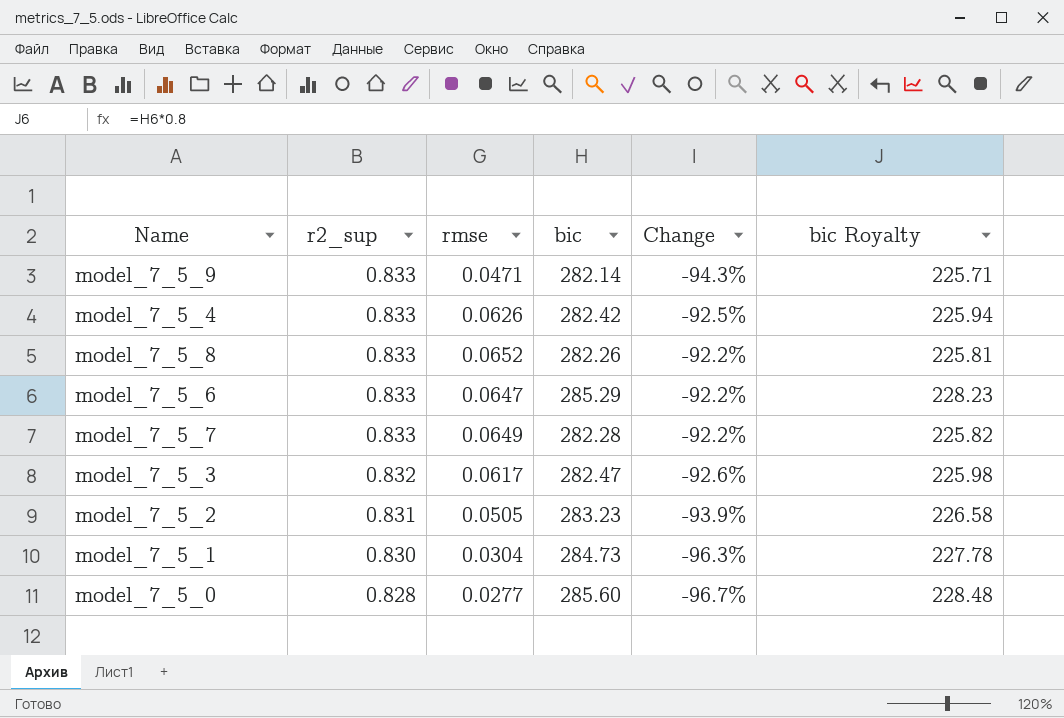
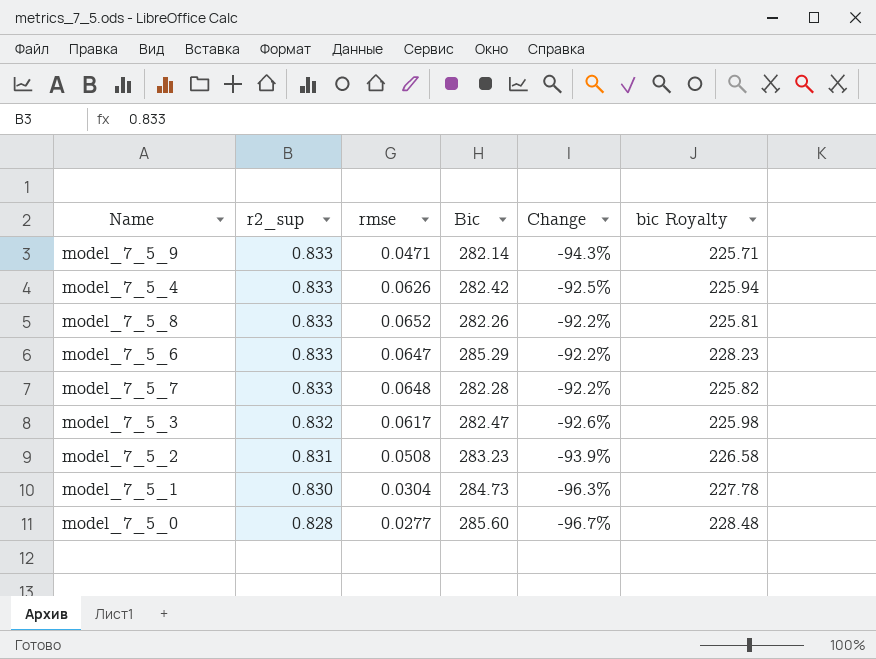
column name: bic -> Bic
model_7_5_7 | rmse: 0.0649 -> 0.0648
model_7_5_2 | rmse: 0.0505 -> 0.0508

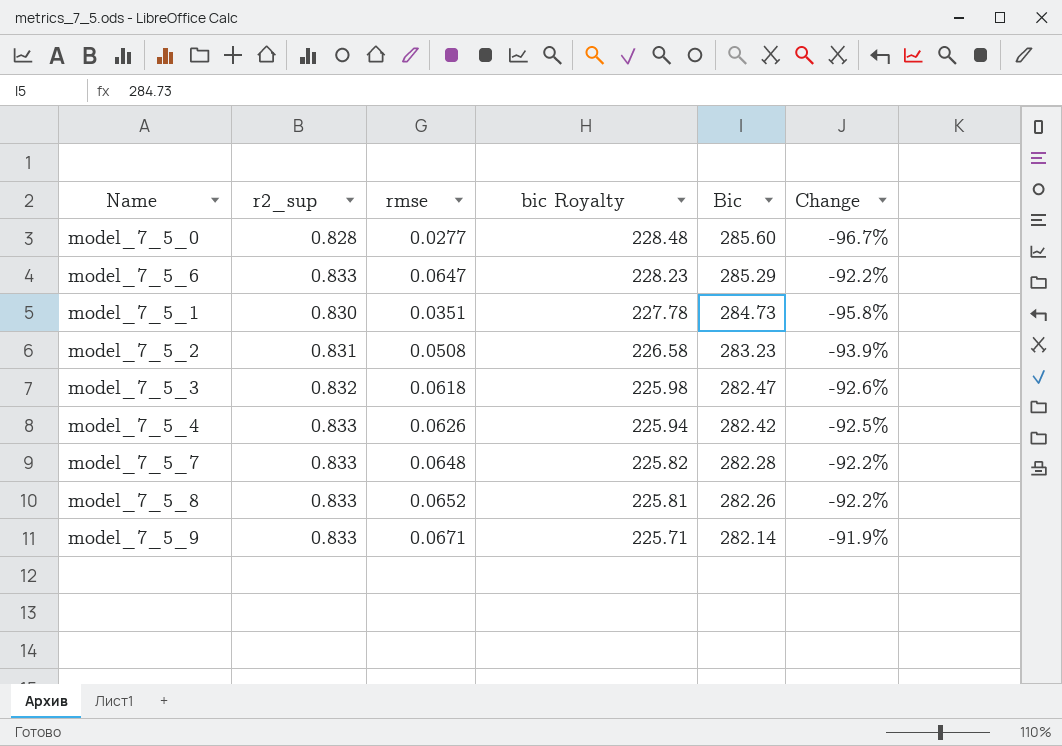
row order: r2_sup descending -> bic Royalty descending
column bic Royalty | position: 6 -> 4
model_7_5_1 | rmse: 0.0304 -> 0.0351
model_7_5_1 | Change: -96.3% -> -95.8%
model_7_5_3 | rmse: 0.0617 -> 0.0618
model_7_5_9 | rmse: 0.0471 -> 0.0671
model_7_5_9 | Change: -94.3% -> -91.9%

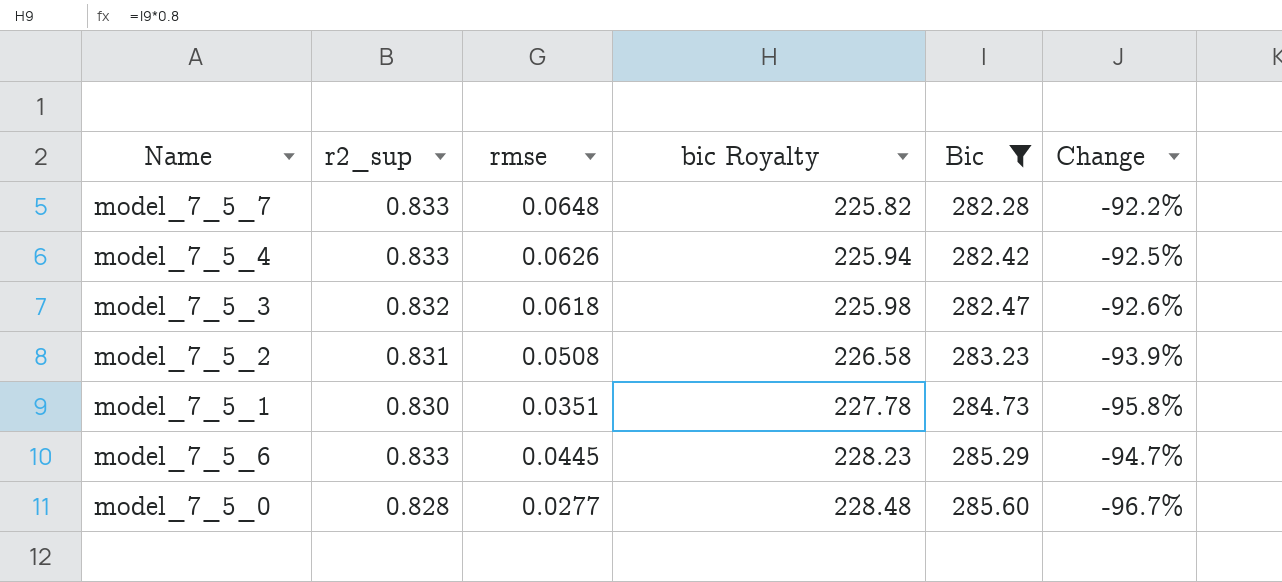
filter: none -> Bic >= 282.28
row order: bic Royalty descending -> bic Royalty ascending
model_7_5_6 | rmse: 0.0647 -> 0.0445
model_7_5_6 | Change: -92.2% -> -94.7%

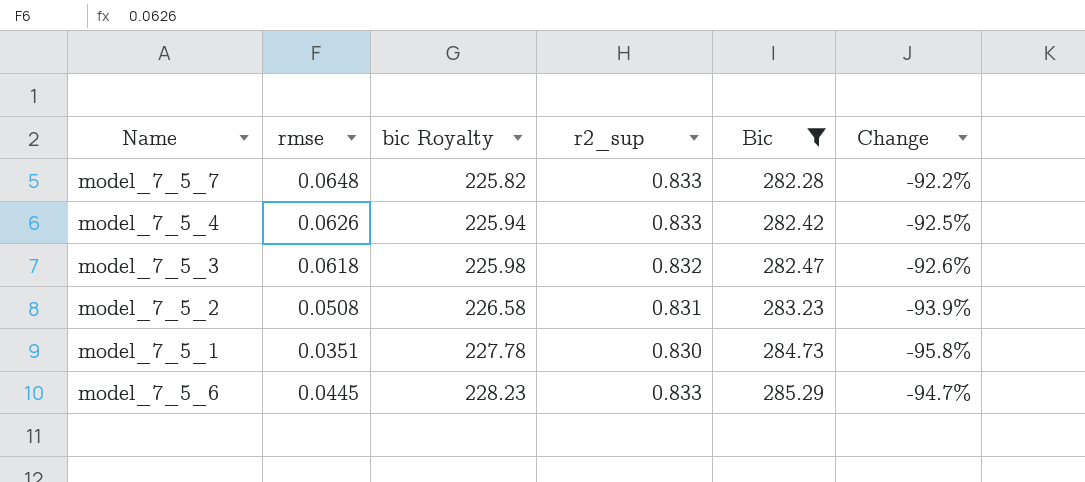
column r2_sup | position: 2 -> 4
row model_7_5_0: 0.828 | 0.0277 | 228.48 | 285.60 | -96.7% -> none

